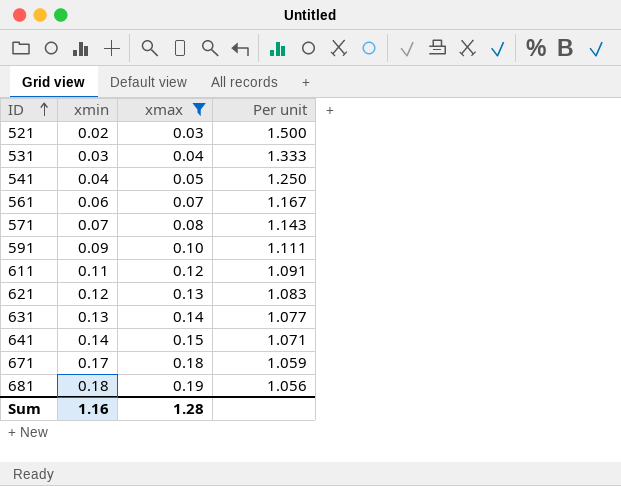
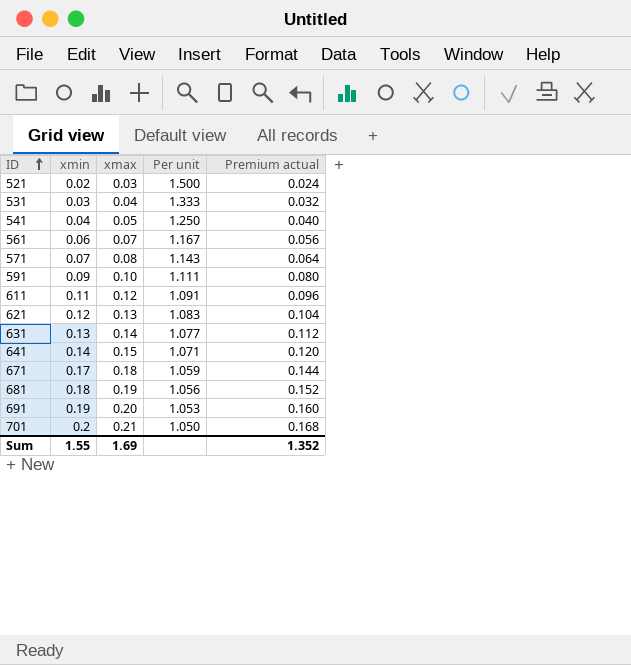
filter: xmax <= 0.19 -> none
column Premium actual | formula: none -> [xmax] * 0.8
Sum | xmin: 1.16 -> 1.55
Sum | xmax: 1.28 -> 1.69

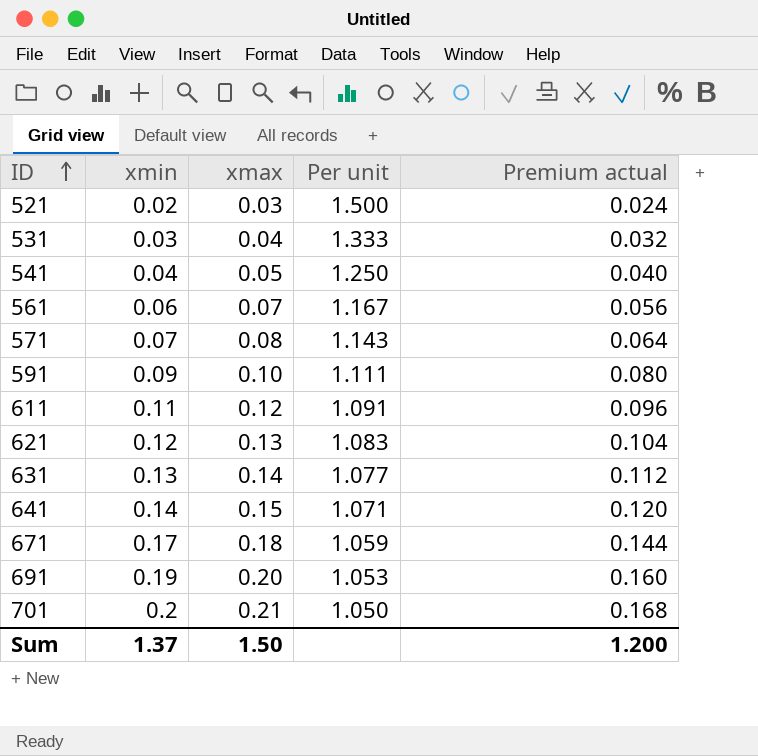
row 681: 0.18 | 0.19 | 1.056 | 0.152 -> none
Sum | xmin: 1.55 -> 1.37
Sum | xmax: 1.69 -> 1.50
Sum | Premium actual: 1.352 -> 1.200

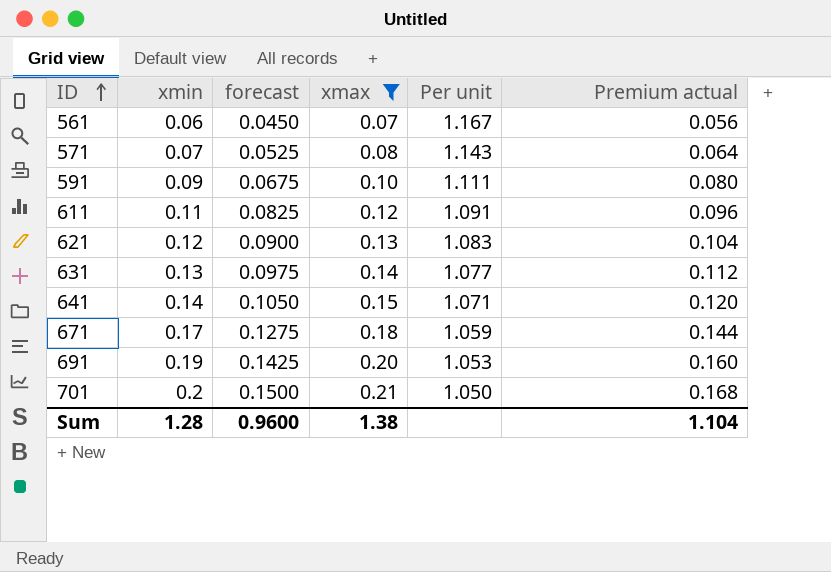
filter: none -> xmax >= 0.07
column forecast | formula: none -> [xmin] * 0.75
Sum | xmin: 1.37 -> 1.28
Sum | xmax: 1.50 -> 1.38
Sum | Premium actual: 1.200 -> 1.104

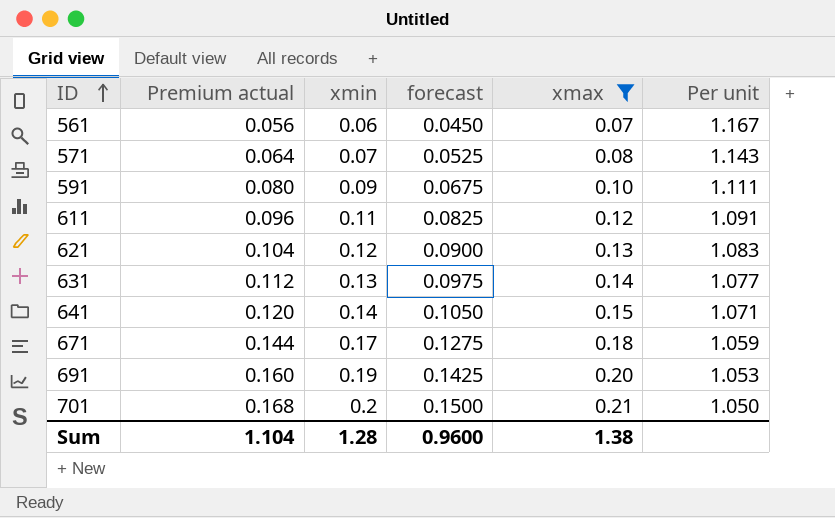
column Premium actual | position: 6 -> 2

